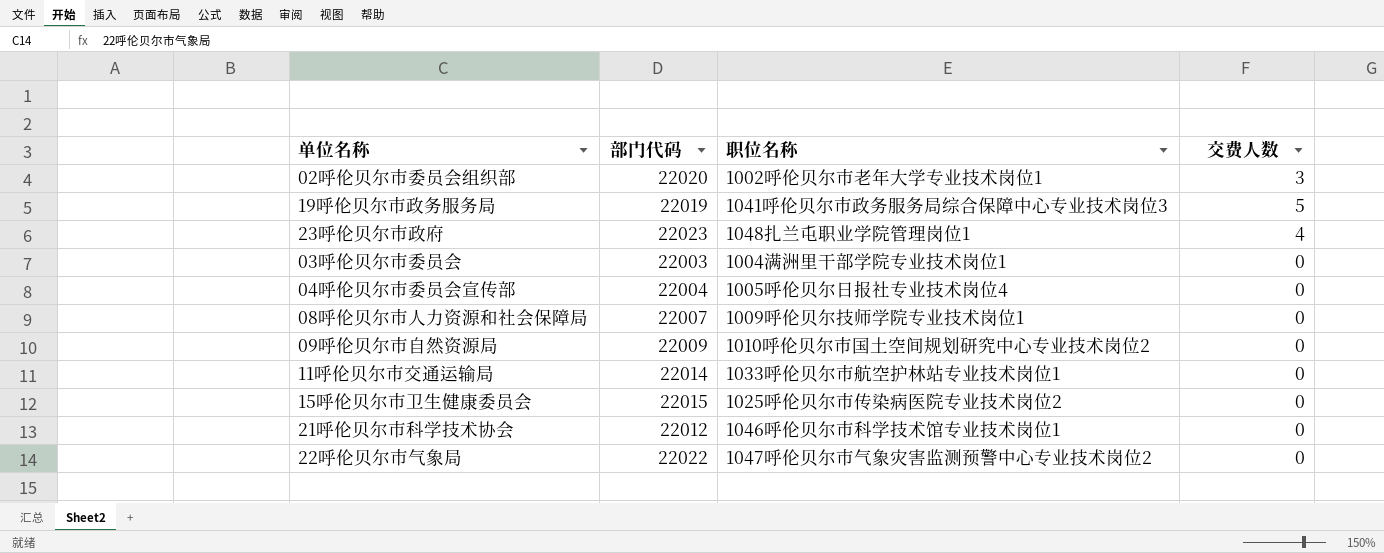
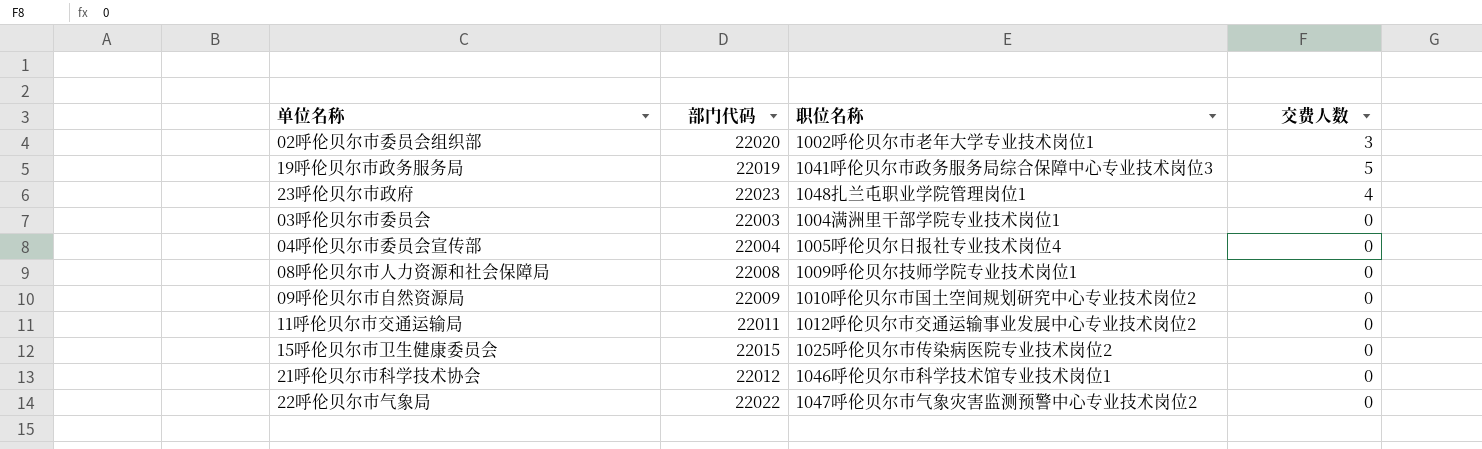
08呼伦贝尔市人力资源和社会保障局 | 部门代码: 22007 -> 22008
11呼伦贝尔市交通运输局 | 部门代码: 22014 -> 22011
11呼伦贝尔市交通运输局 | 职位名称: 1033呼伦贝尔市航空护林站专业技术岗位1 -> 1012呼伦贝尔市交通运输事业发展中心专业技术岗位2

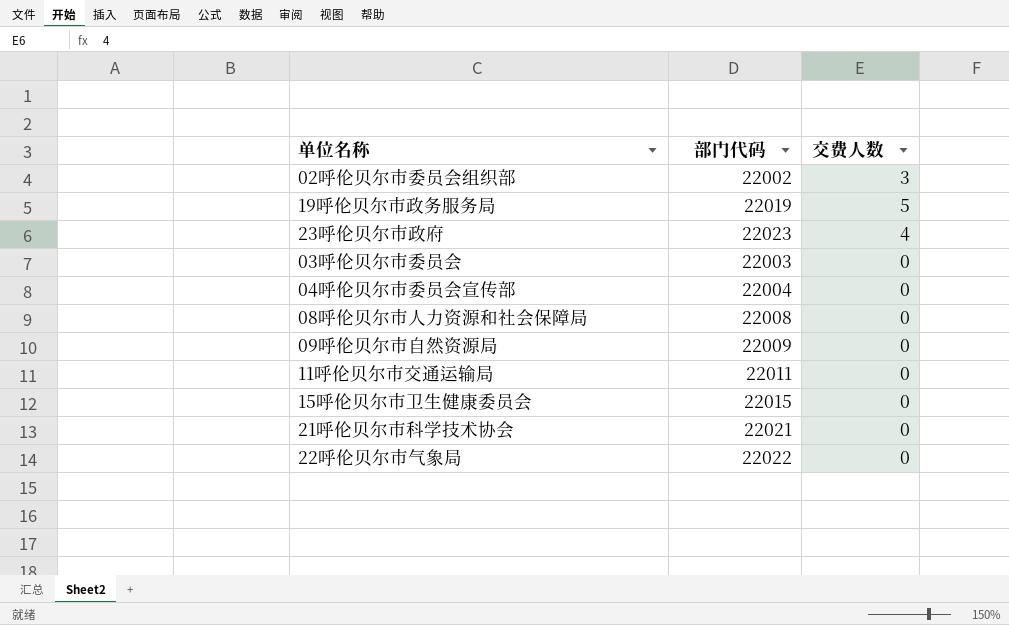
column 职位名称 | position: 3 -> none
02呼伦贝尔市委员会组织部 | 部门代码: 22020 -> 22002
21呼伦贝尔市科学技术协会 | 部门代码: 22012 -> 22021

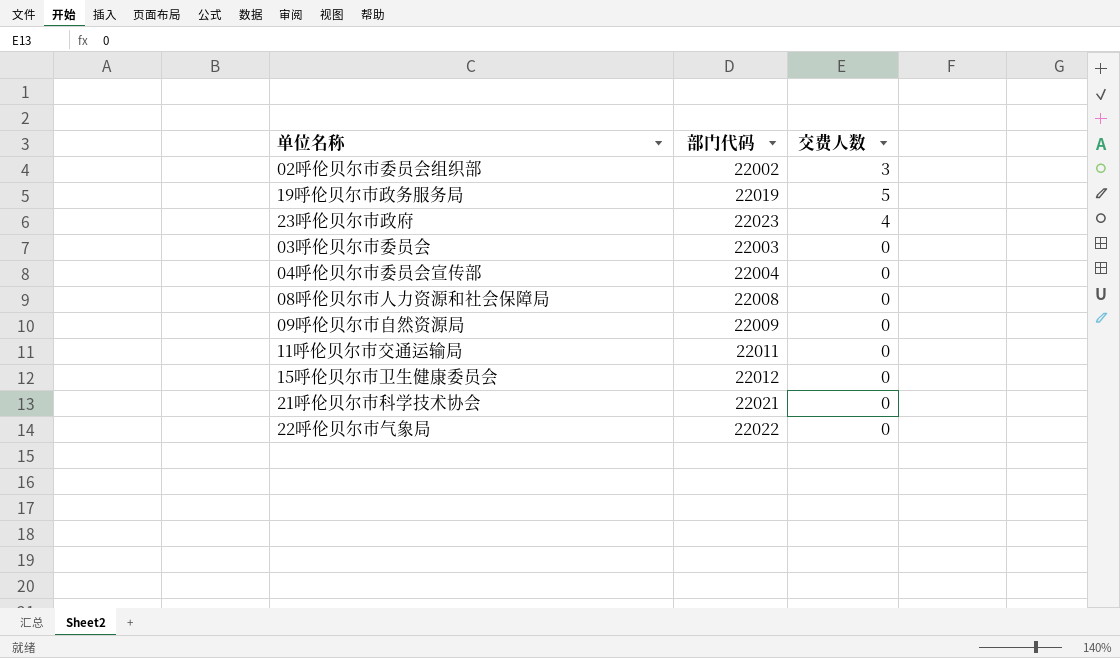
15呼伦贝尔市卫生健康委员会 | 部门代码: 22015 -> 22012

